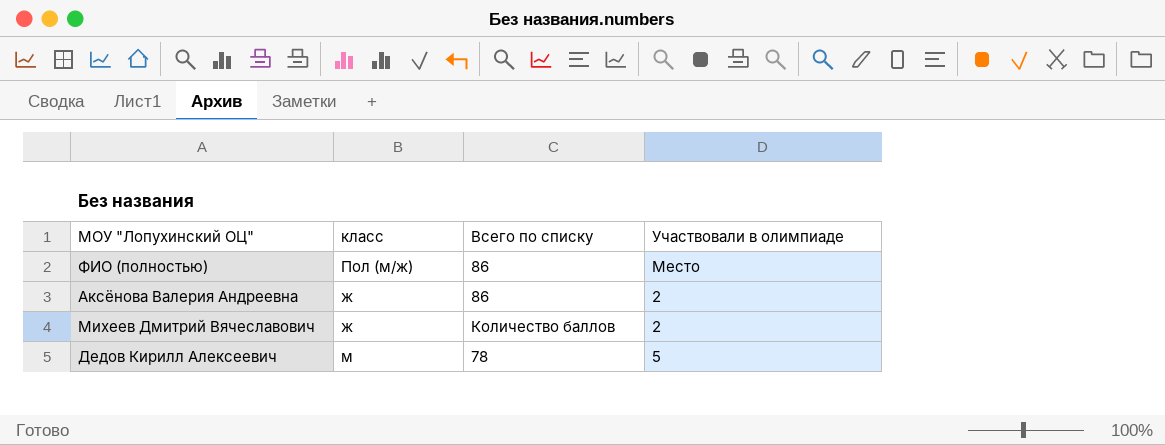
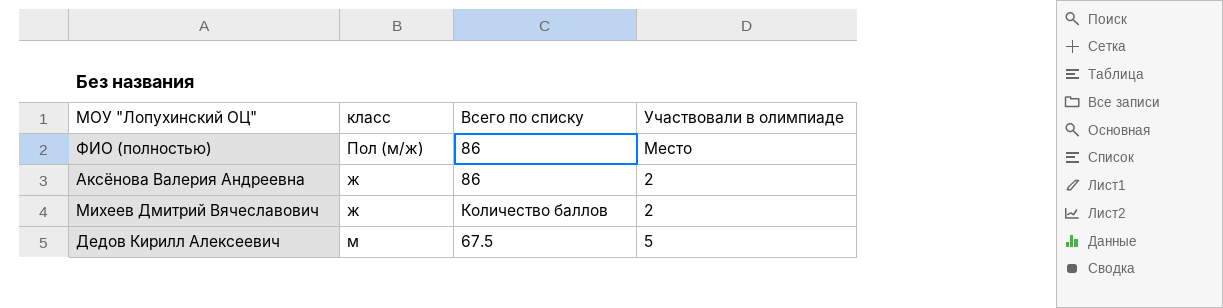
Дедов Кирилл Алексеевич | Всего по списку: 78 -> 67.5

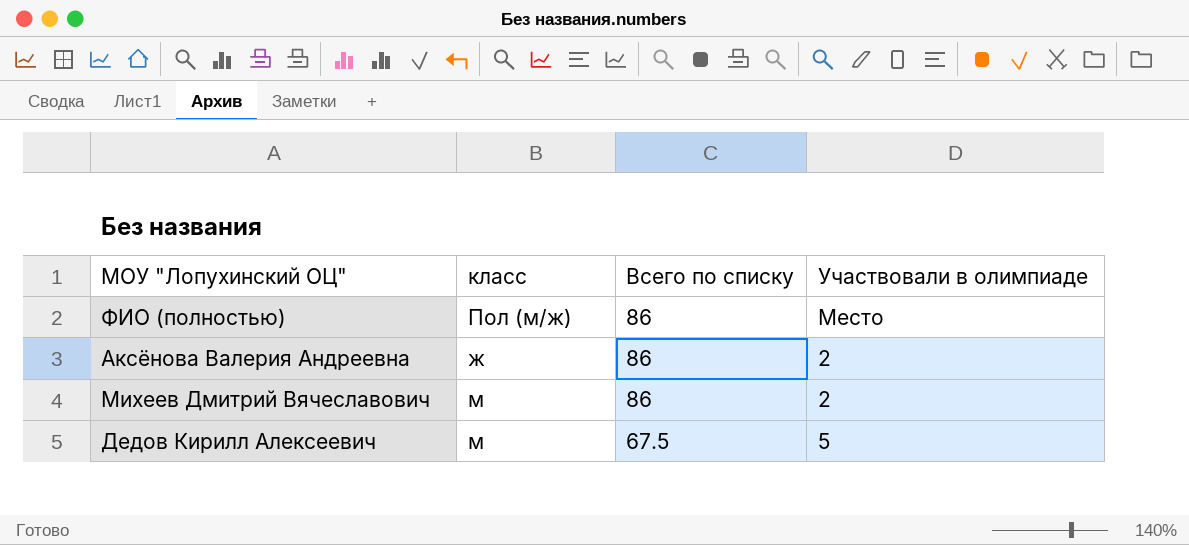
Михеев Дмитрий Вячеславович | класс: ж -> м
Михеев Дмитрий Вячеславович | Всего по списку: Количество баллов -> 86

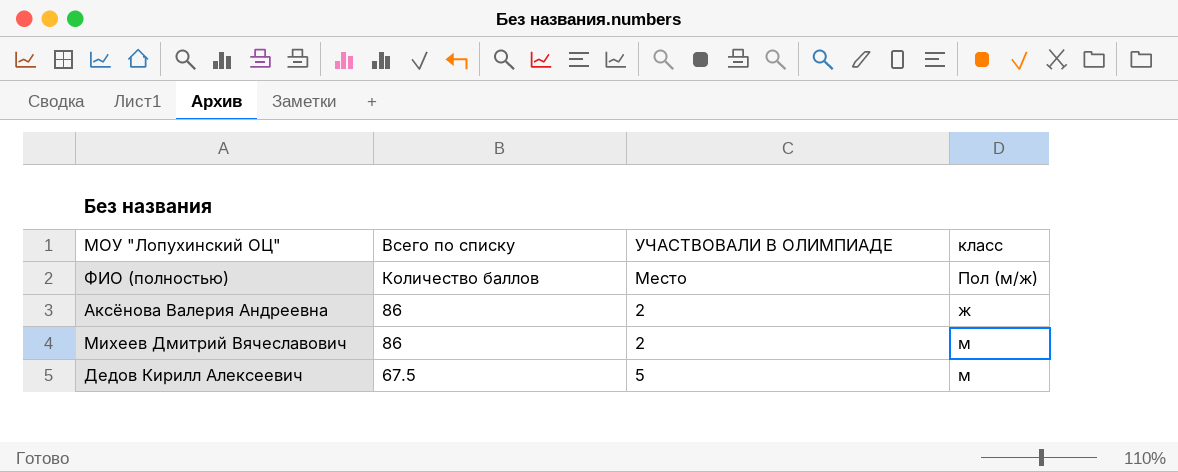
column name: Участвовали в олимпиаде -> УЧАСТВОВАЛИ В ОЛИМПИАДЕ
column класс | position: 2 -> 4
ФИО (полностью) | Всего по списку: 86 -> Количество баллов

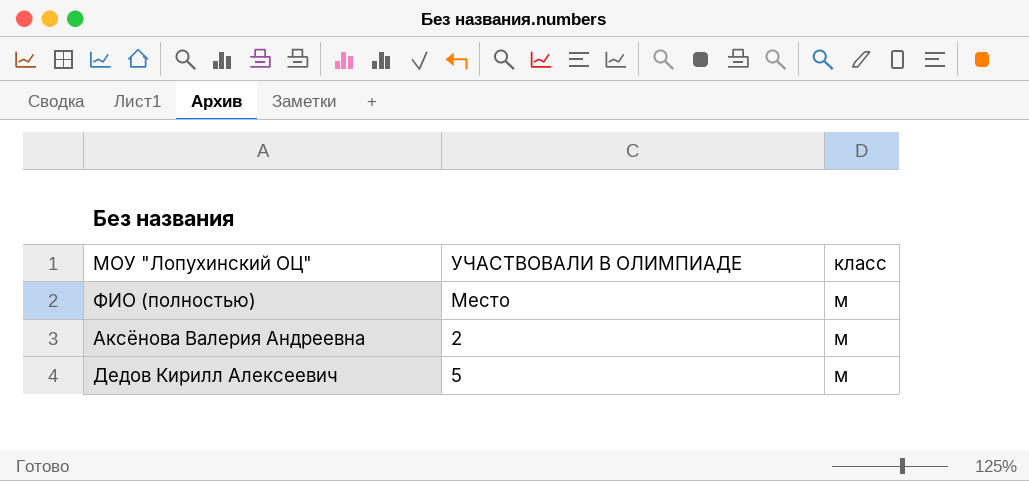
column Всего по списку | position: 2 -> none
row Михеев Дмитрий Вячеславович: 86 | 2 | м -> none
ФИО (полностью) | класс: Пол (м/ж) -> м
Аксёнова Валерия Андреевна | класс: ж -> м

